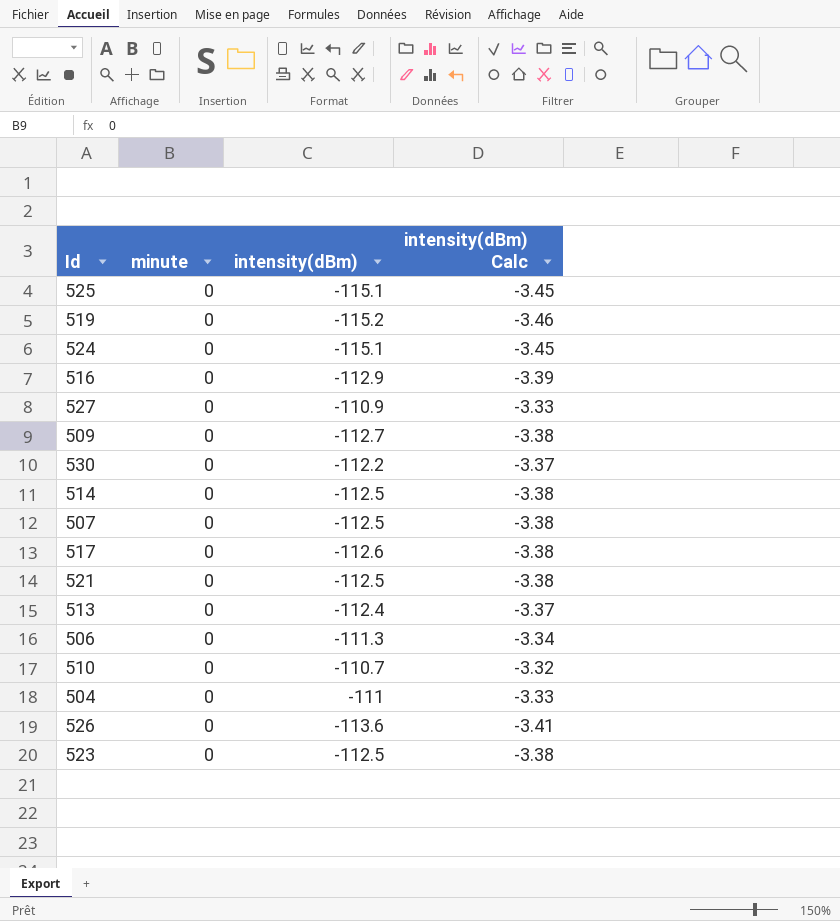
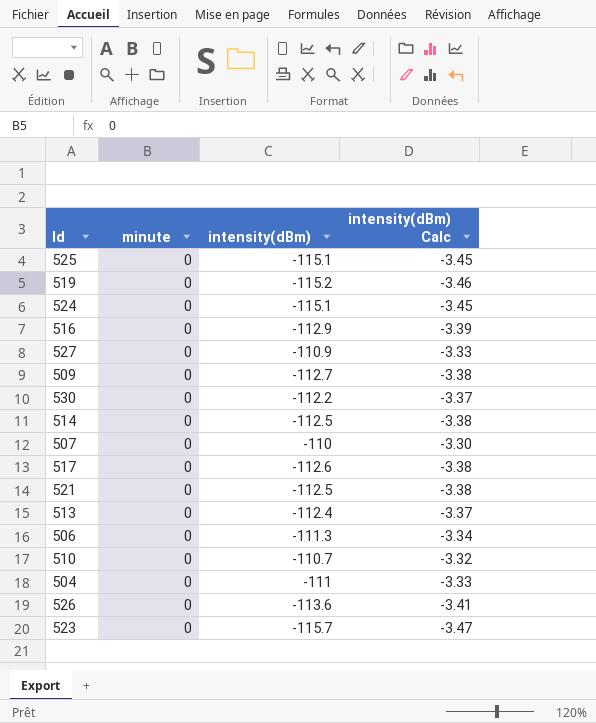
507 | intensity(dBm): -112.5 -> -110
507 | intensity(dBm) Calc: -3.38 -> -3.30
523 | intensity(dBm): -112.5 -> -115.7
523 | intensity(dBm) Calc: -3.38 -> -3.47

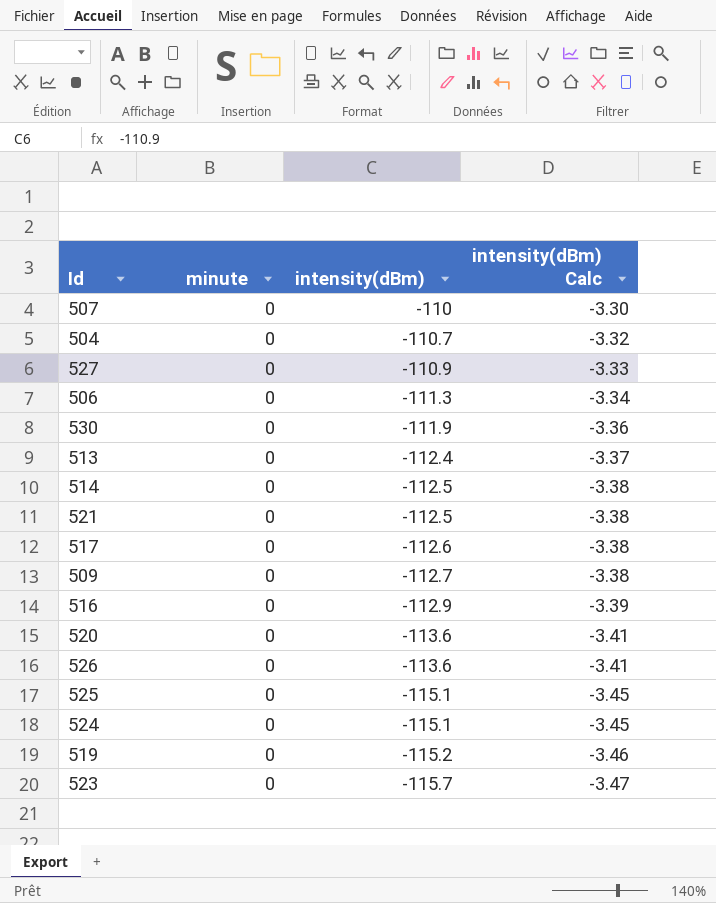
row order: none -> intensity(dBm) descending
row 510: 0 | -110.7 | -3.32 -> none
504 | intensity(dBm): -111 -> -110.7
504 | intensity(dBm) Calc: -3.33 -> -3.32
530 | intensity(dBm): -112.2 -> -111.9
530 | intensity(dBm) Calc: -3.37 -> -3.36
row 520: none -> 0 | -113.6 | -3.41

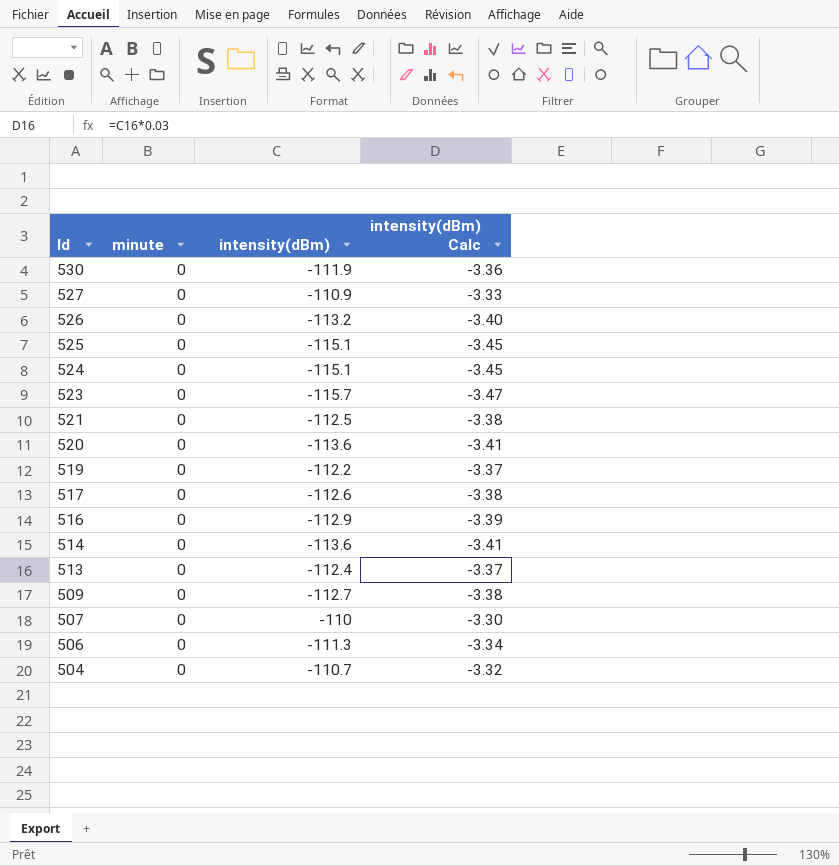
row order: intensity(dBm) descending -> Id descending
526 | intensity(dBm): -113.6 -> -113.2
526 | intensity(dBm) Calc: -3.41 -> -3.40
519 | intensity(dBm): -115.2 -> -112.2
519 | intensity(dBm) Calc: -3.46 -> -3.37
514 | intensity(dBm): -112.5 -> -113.6
514 | intensity(dBm) Calc: -3.38 -> -3.41

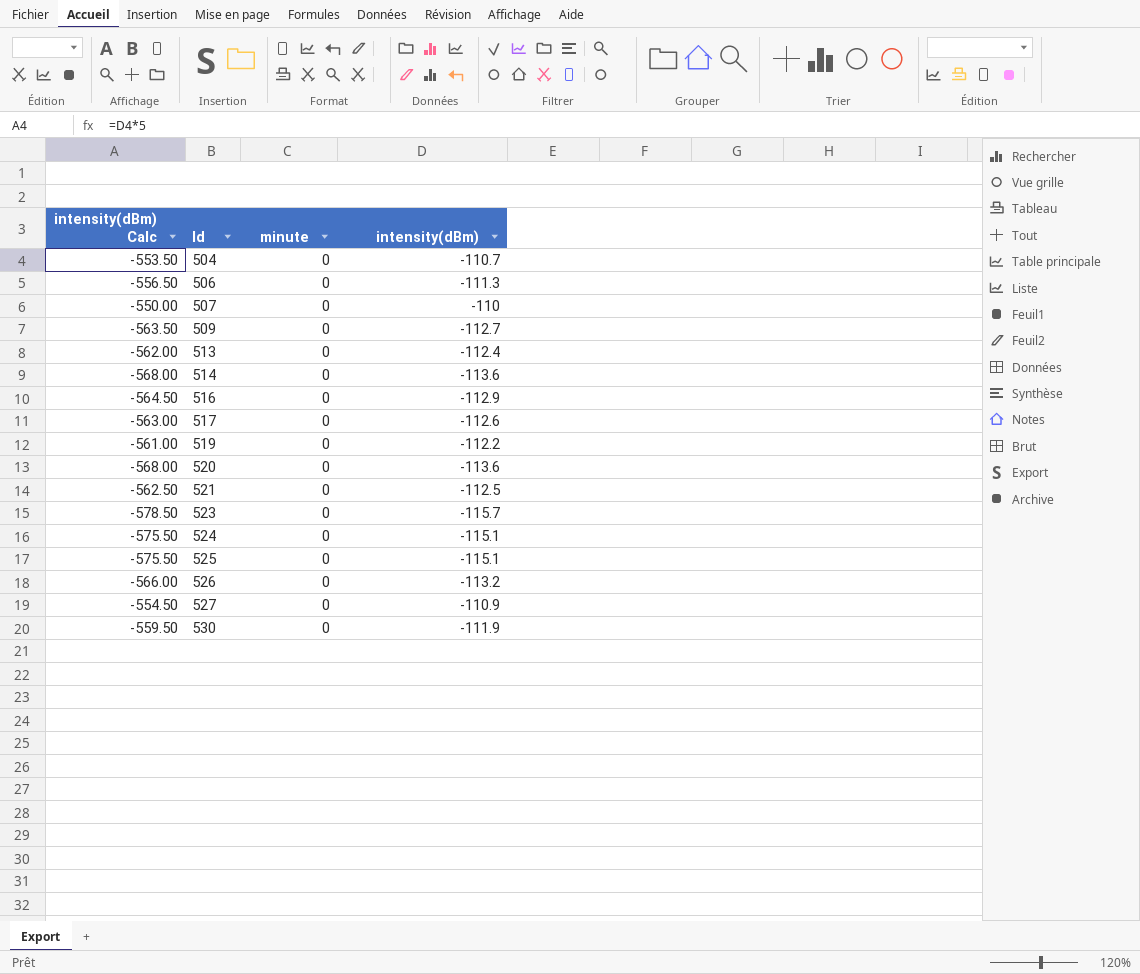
row order: Id descending -> Id ascending
column intensity(dBm) Calc | formula: [intensity(dBm)] * 0.03 -> [intensity(dBm)] * 5
column intensity(dBm) Calc | position: 4 -> 1

